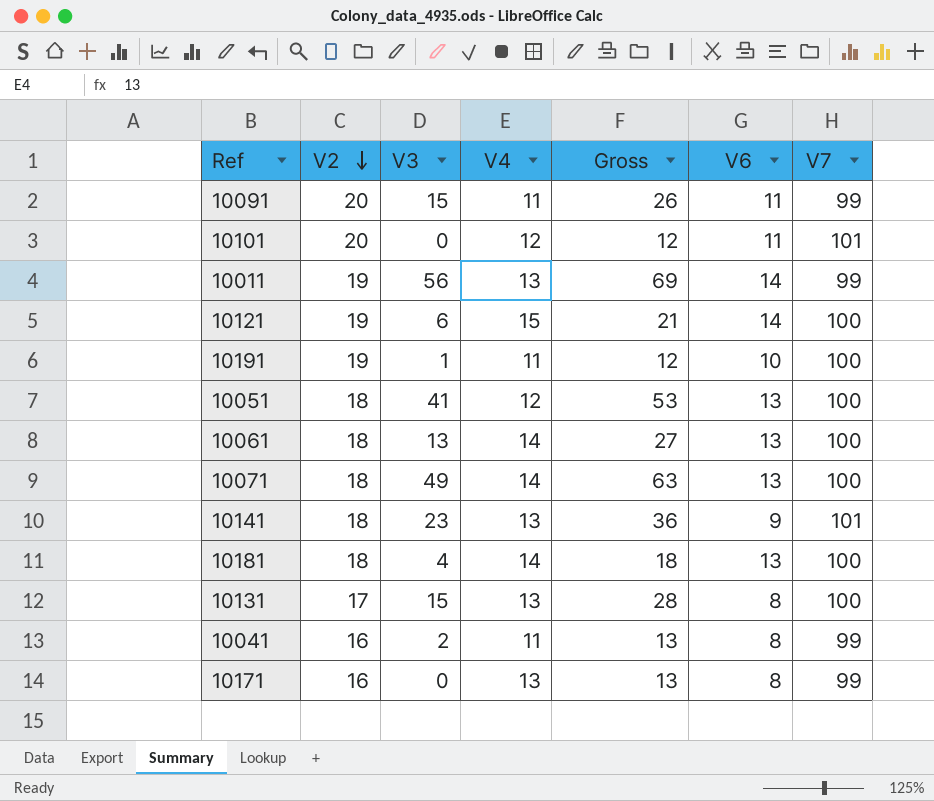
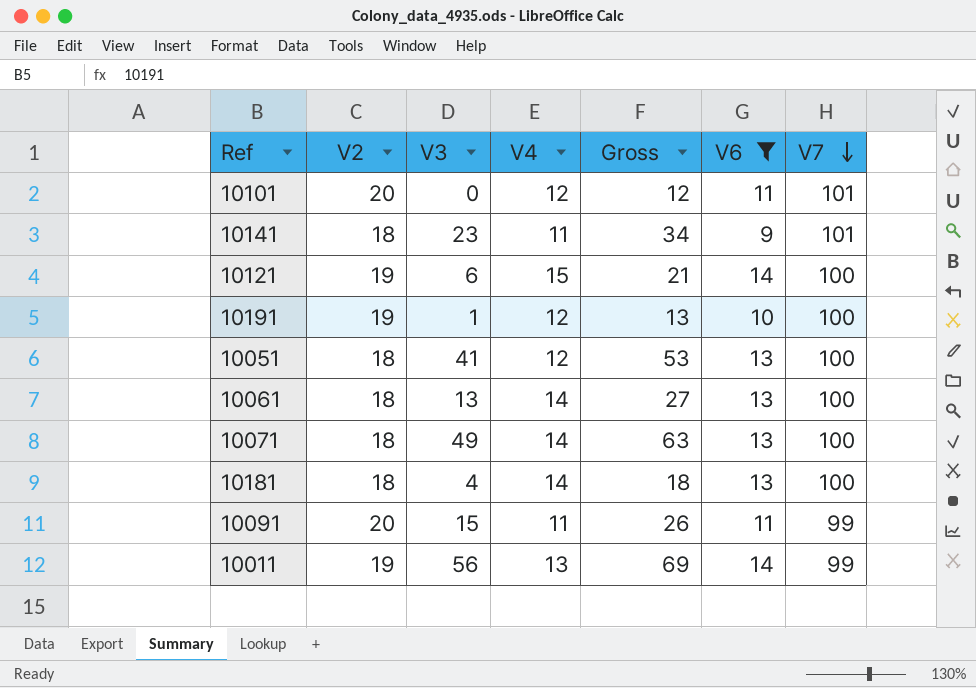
filter: none -> V6 != 8
row order: V2 descending -> V7 descending
10141 | V4: 13 -> 11
10141 | Gross: 36 -> 34
10191 | V4: 11 -> 12
10191 | Gross: 12 -> 13

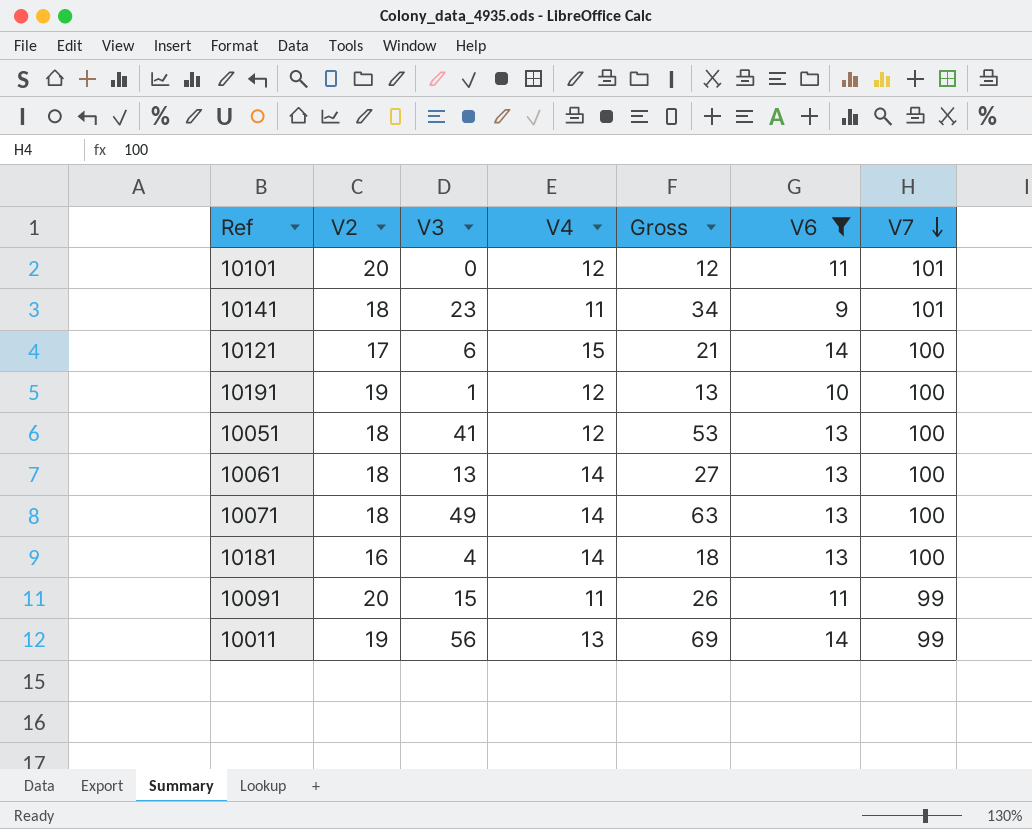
10121 | V2: 19 -> 17
10181 | V2: 18 -> 16

